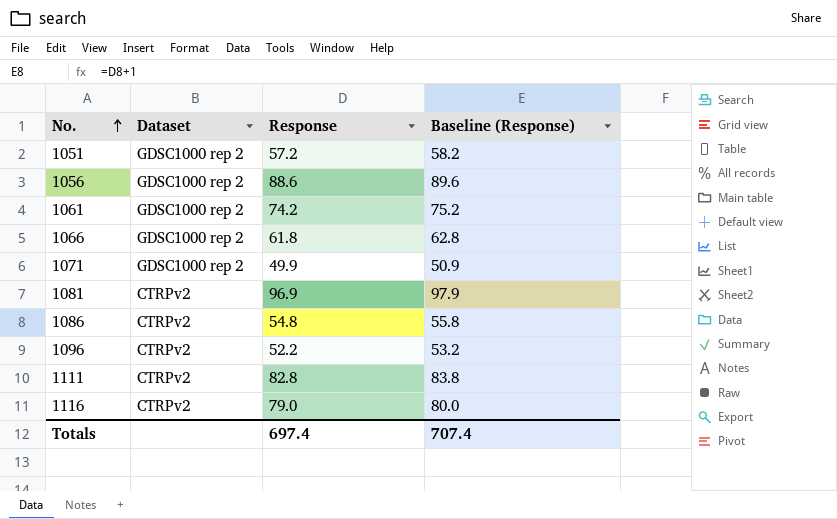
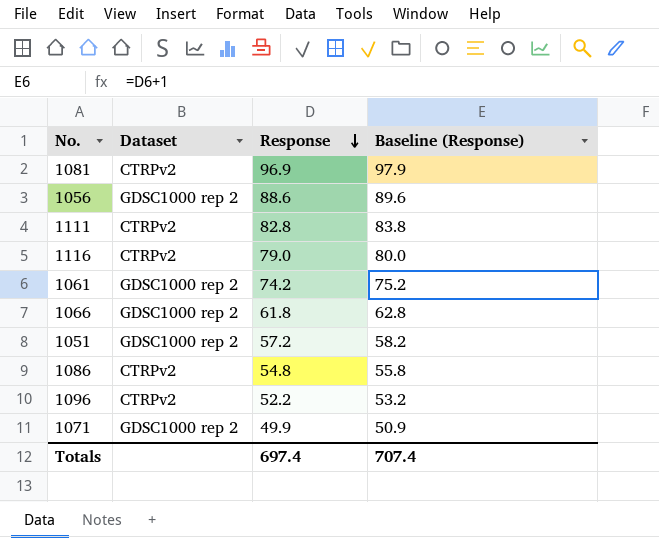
row order: No. ascending -> Response descending

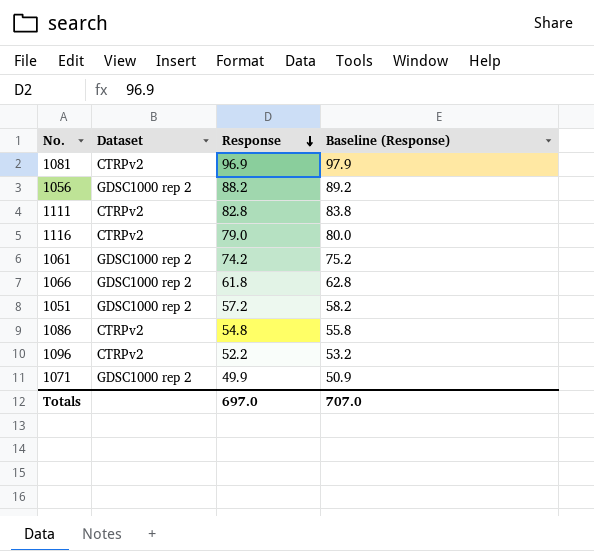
1056 | Response: 88.6 -> 88.2
1056 | Baseline (Response): 89.6 -> 89.2
Totals | Response: 697.4 -> 697.0
Totals | Baseline (Response): 707.4 -> 707.0

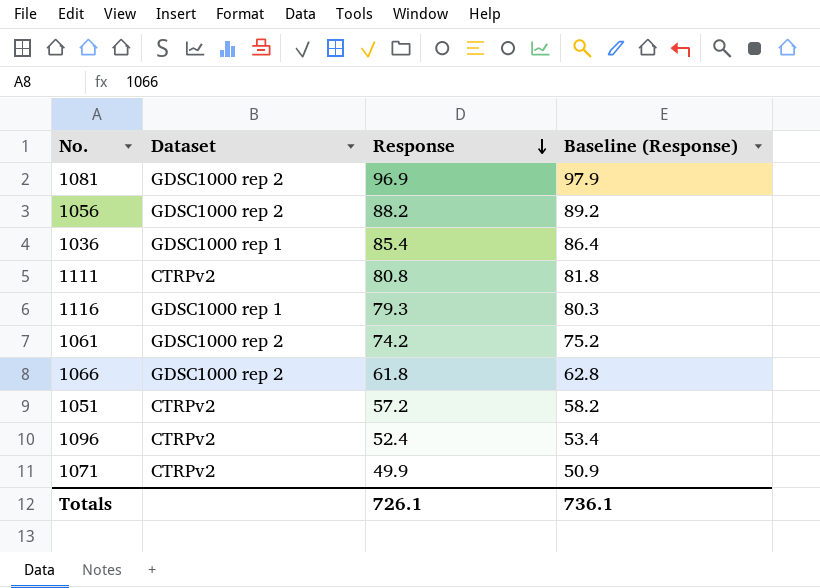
row 1086: CTRPv2 | 54.8 | 55.8 -> none
1081 | Dataset: CTRPv2 -> GDSC1000 rep 2
row 1036: none -> GDSC1000 rep 1 | 85.4 | 86.4
1111 | Response: 82.8 -> 80.8
1111 | Baseline (Response): 83.8 -> 81.8
1116 | Dataset: CTRPv2 -> GDSC1000 rep 1
1116 | Response: 79.0 -> 79.3
1116 | Baseline (Response): 80.0 -> 80.3
1051 | Dataset: GDSC1000 rep 2 -> CTRPv2
1096 | Response: 52.2 -> 52.4
1096 | Baseline (Response): 53.2 -> 53.4
1071 | Dataset: GDSC1000 rep 2 -> CTRPv2
Totals | Response: 697.0 -> 726.1
Totals | Baseline (Response): 707.0 -> 736.1

